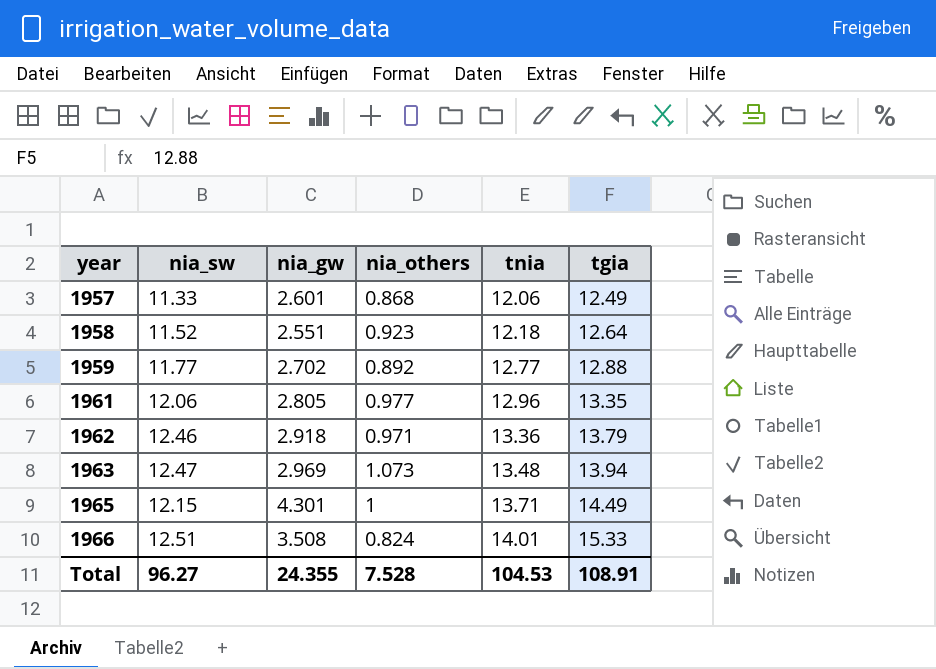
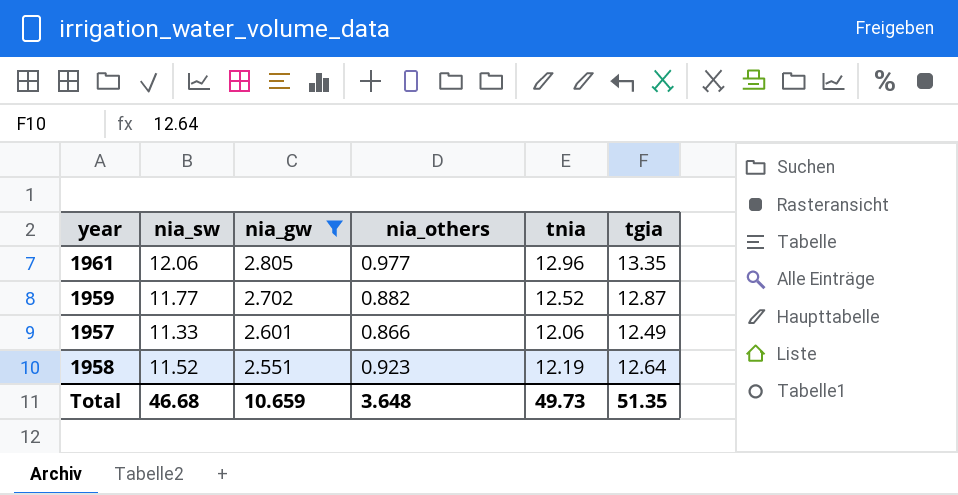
filter: none -> nia_gw <= 2.805
row order: year ascending -> nia_gw descending
1959 | nia_others: 0.892 -> 0.882
1959 | tnia: 12.77 -> 12.52
1959 | tgia: 12.88 -> 12.87
1957 | nia_others: 0.868 -> 0.866
1958 | tnia: 12.18 -> 12.19
Total | nia_sw: 96.27 -> 46.68
Total | nia_gw: 24.355 -> 10.659
Total | nia_others: 7.528 -> 3.648
Total | tnia: 104.53 -> 49.73
Total | tgia: 108.91 -> 51.35

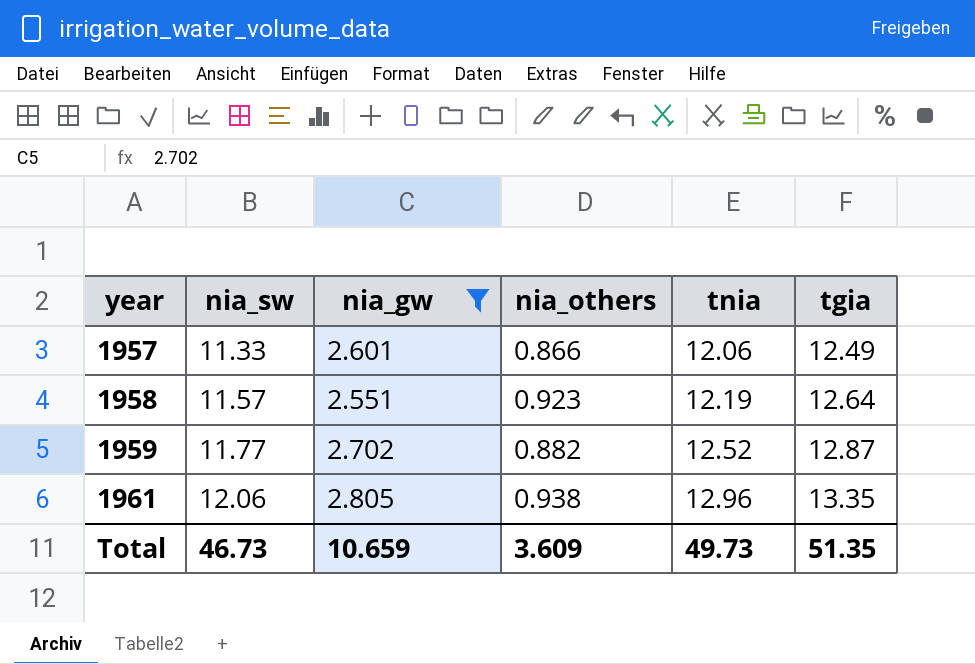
row order: nia_gw descending -> year ascending
1958 | nia_sw: 11.52 -> 11.57
1961 | nia_others: 0.977 -> 0.938
Total | nia_sw: 46.68 -> 46.73
Total | nia_others: 3.648 -> 3.609

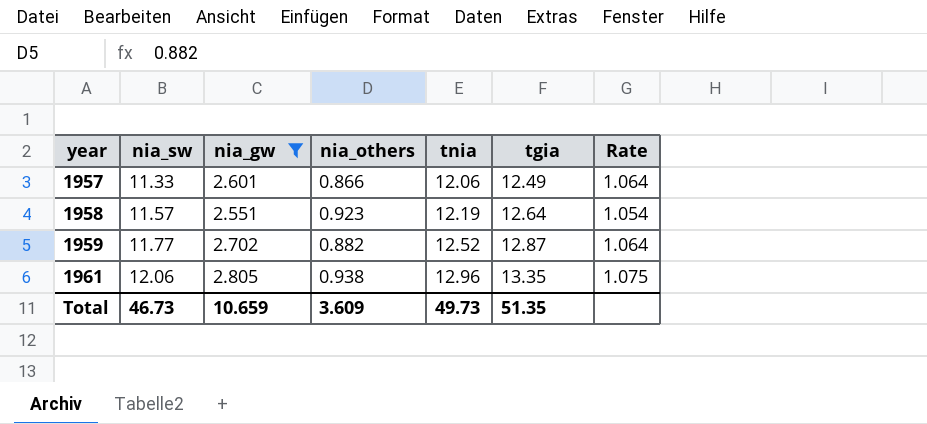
column Rate | formula: none -> [tnia] / [nia_sw]

